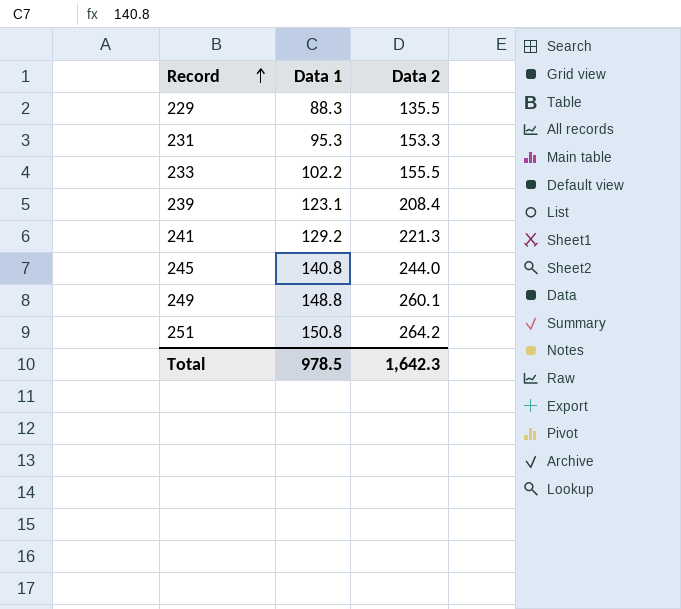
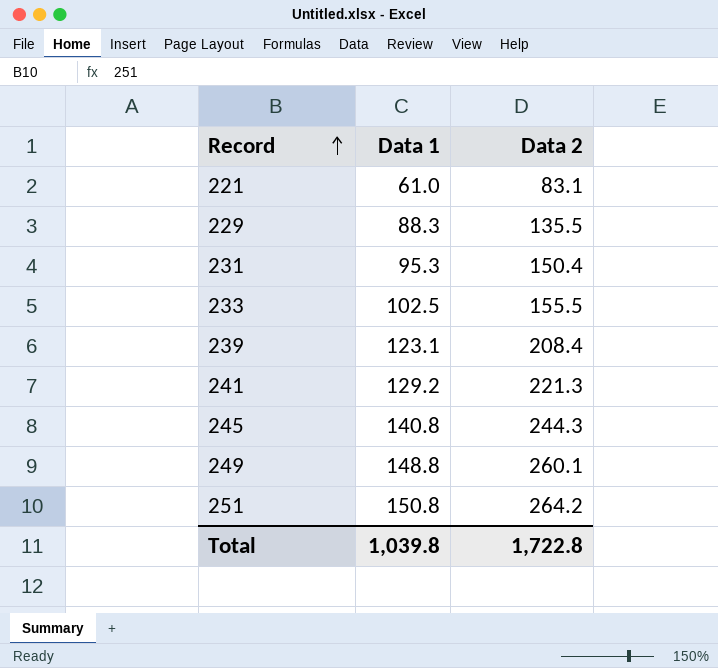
row 221: none -> 61.0 | 83.1
231 | Data 2: 153.3 -> 150.4
233 | Data 1: 102.2 -> 102.5
245 | Data 2: 244.0 -> 244.3
Total | Data 1: 978.5 -> 1,039.8
Total | Data 2: 1,642.3 -> 1,722.8

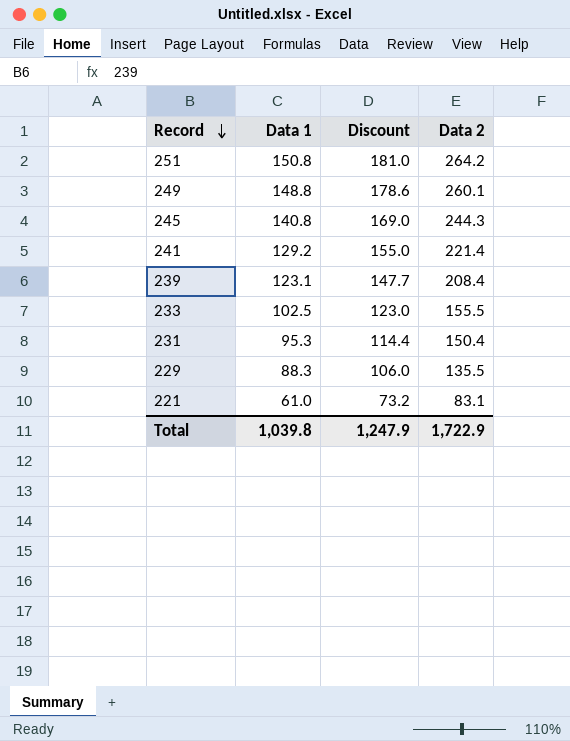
row order: Record ascending -> Record descending
column Discount | formula: none -> [Data 1] * 1.2
241 | Data 2: 221.3 -> 221.4
Total | Data 2: 1,722.8 -> 1,722.9

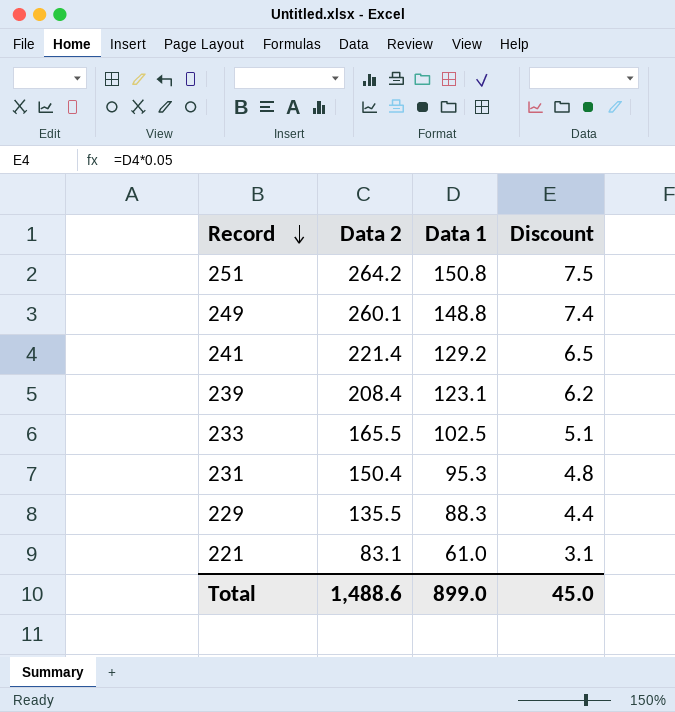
column Data 2 | position: 4 -> 2
column Discount | formula: [Data 1] * 1.2 -> [Data 1] * 0.05
row 245: 140.8 | 169.0 | 244.3 -> none
233 | Data 2: 155.5 -> 165.5
Total | Data 2: 1,722.9 -> 1,488.6
Total | Data 1: 1,039.8 -> 899.0
Total | Discount: 1,247.9 -> 45.0

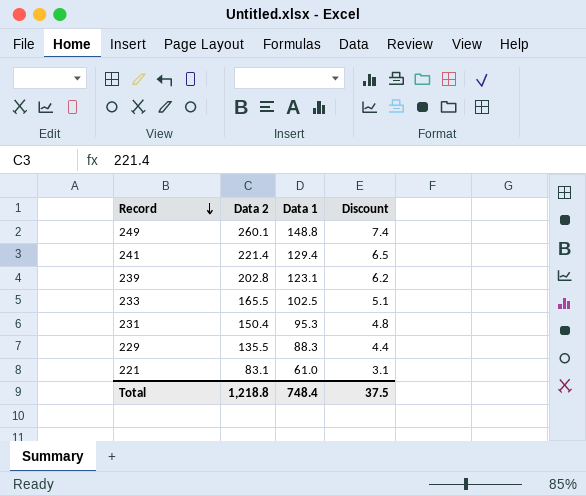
row 251: 264.2 | 150.8 | 7.5 -> none
241 | Data 1: 129.2 -> 129.4
239 | Data 2: 208.4 -> 202.8
Total | Data 2: 1,488.6 -> 1,218.8
Total | Data 1: 899.0 -> 748.4
Total | Discount: 45.0 -> 37.5

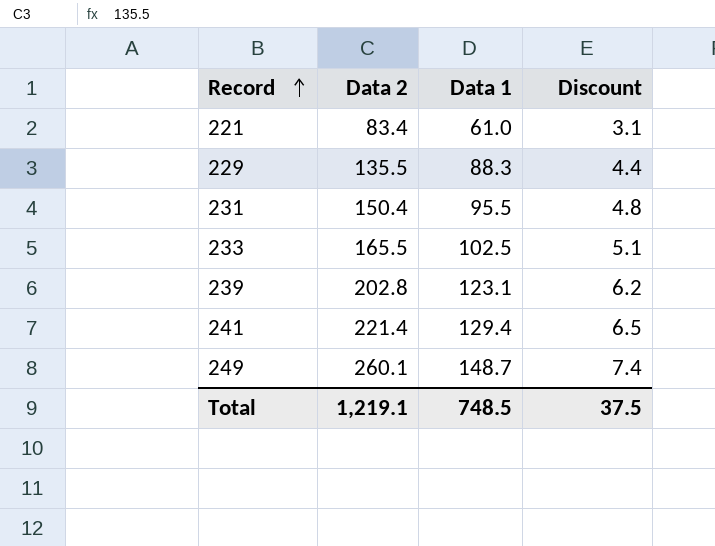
row order: Record descending -> Record ascending
221 | Data 2: 83.1 -> 83.4
231 | Data 1: 95.3 -> 95.5
249 | Data 1: 148.8 -> 148.7
Total | Data 2: 1,218.8 -> 1,219.1
Total | Data 1: 748.4 -> 748.5

